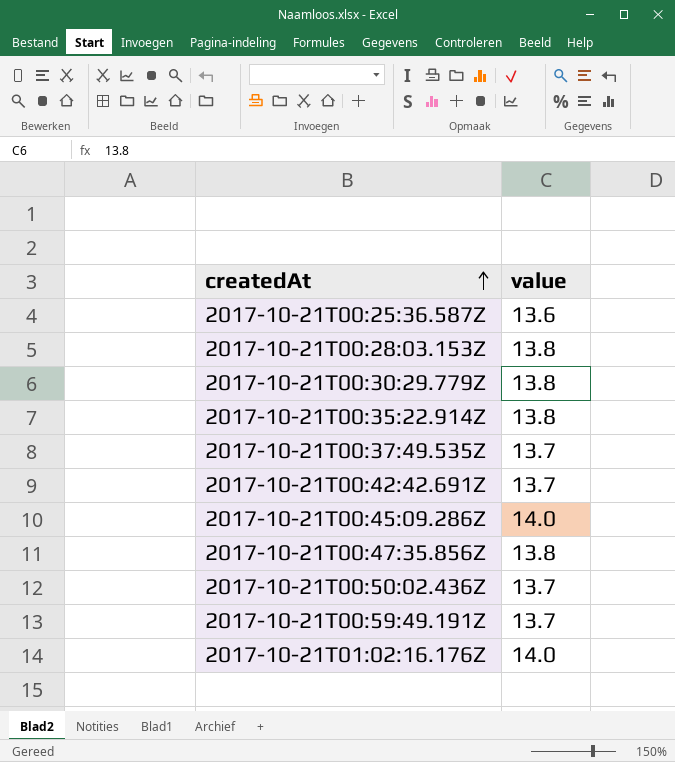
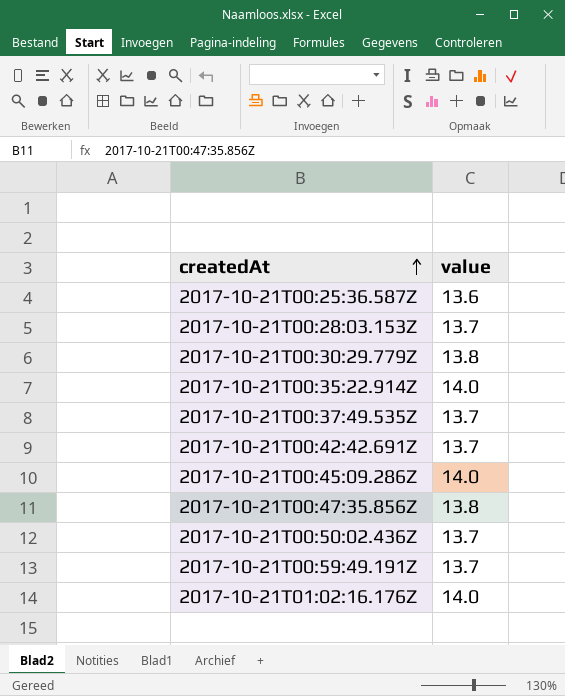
2017-10-21T00:28:03.153Z | value: 13.8 -> 13.7
2017-10-21T00:35:22.914Z | value: 13.8 -> 14.0

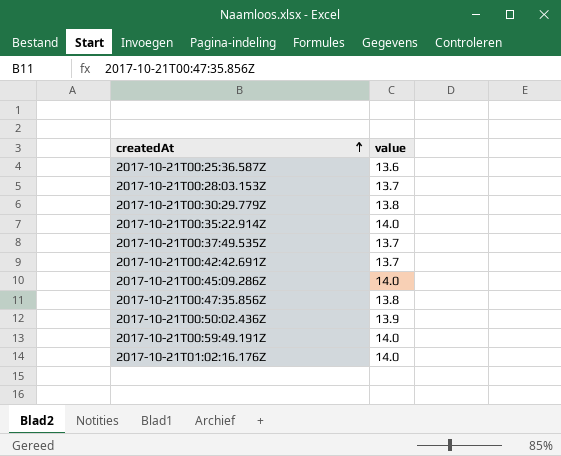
2017-10-21T00:50:02.436Z | value: 13.7 -> 13.9
2017-10-21T00:59:49.191Z | value: 13.7 -> 14.0

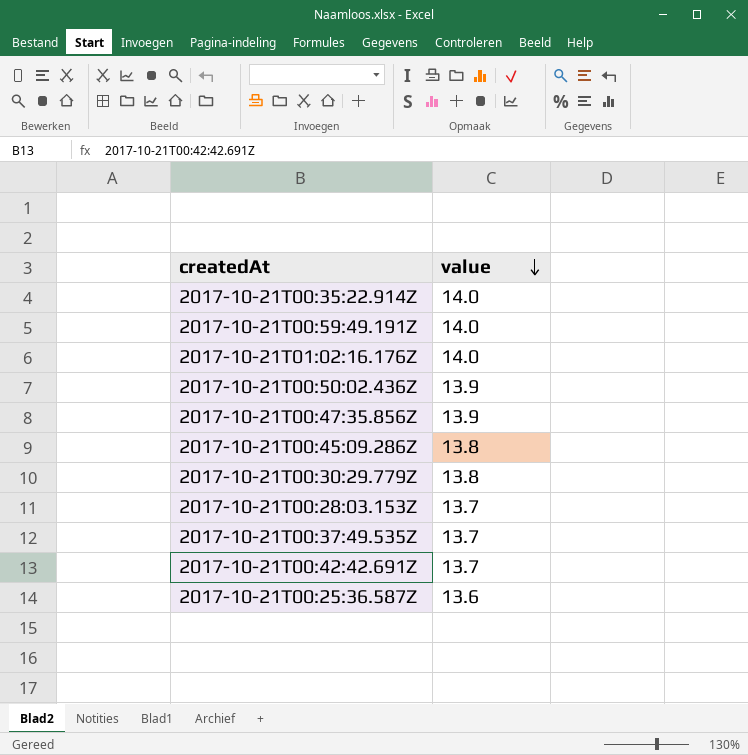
row order: createdAt ascending -> value descending
2017-10-21T00:47:35.856Z | value: 13.8 -> 13.9
2017-10-21T00:45:09.286Z | value: 14.0 -> 13.8

